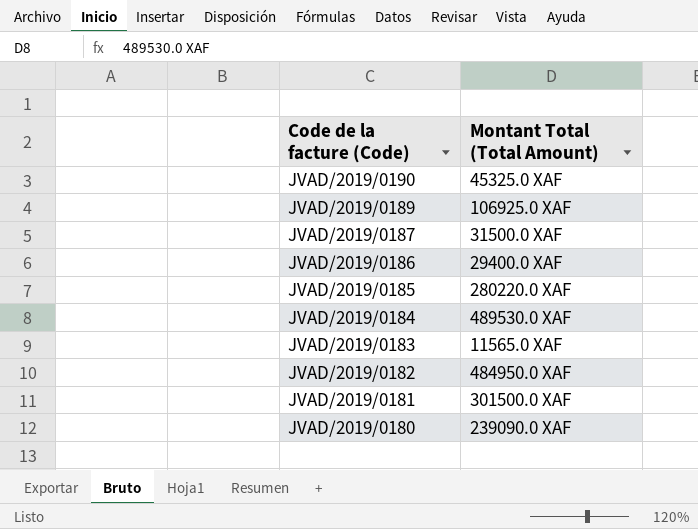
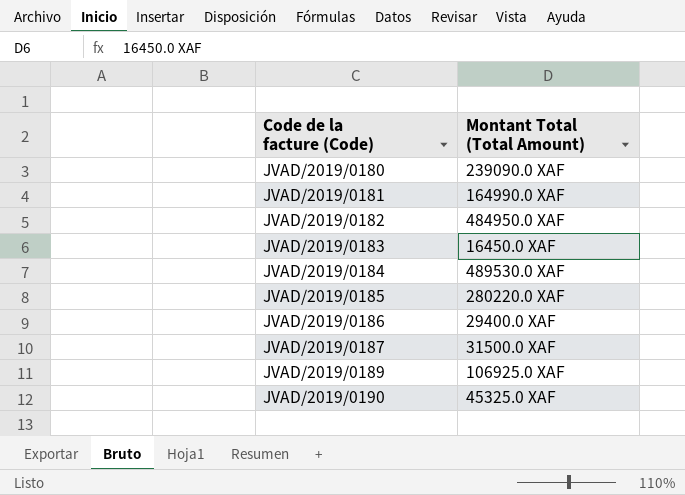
row order: Code de la facture (Code) descending -> Code de la facture (Code) ascending
JVAD/2019/0181 | Montant Total (Total Amount): 301500.0 XAF -> 164990.0 XAF
JVAD/2019/0183 | Montant Total (Total Amount): 11565.0 XAF -> 16450.0 XAF

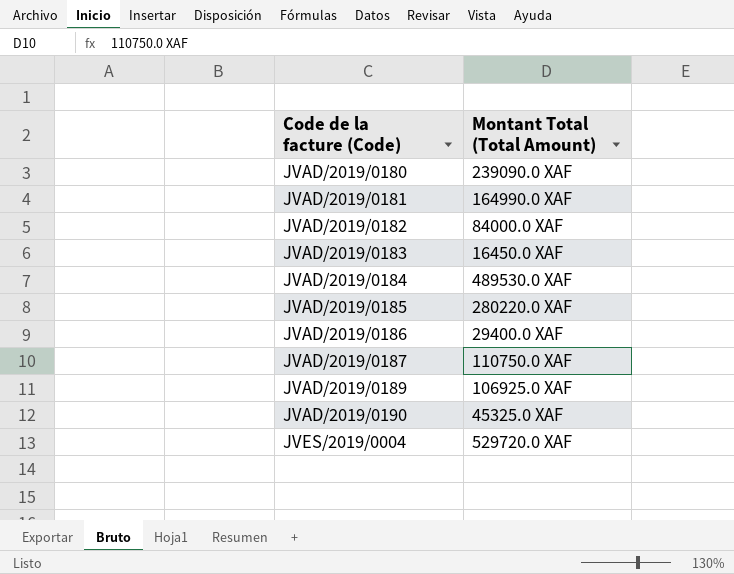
JVAD/2019/0182 | Montant Total (Total Amount): 484950.0 XAF -> 84000.0 XAF
JVAD/2019/0187 | Montant Total (Total Amount): 31500.0 XAF -> 110750.0 XAF
row JVES/2019/0004: none -> 529720.0 XAF

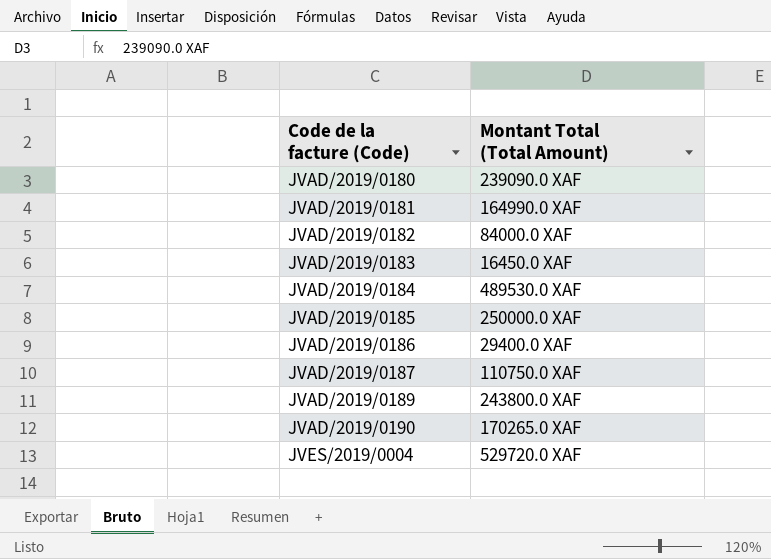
JVAD/2019/0185 | Montant Total (Total Amount): 280220.0 XAF -> 250000.0 XAF
JVAD/2019/0189 | Montant Total (Total Amount): 106925.0 XAF -> 243800.0 XAF
JVAD/2019/0190 | Montant Total (Total Amount): 45325.0 XAF -> 170265.0 XAF

